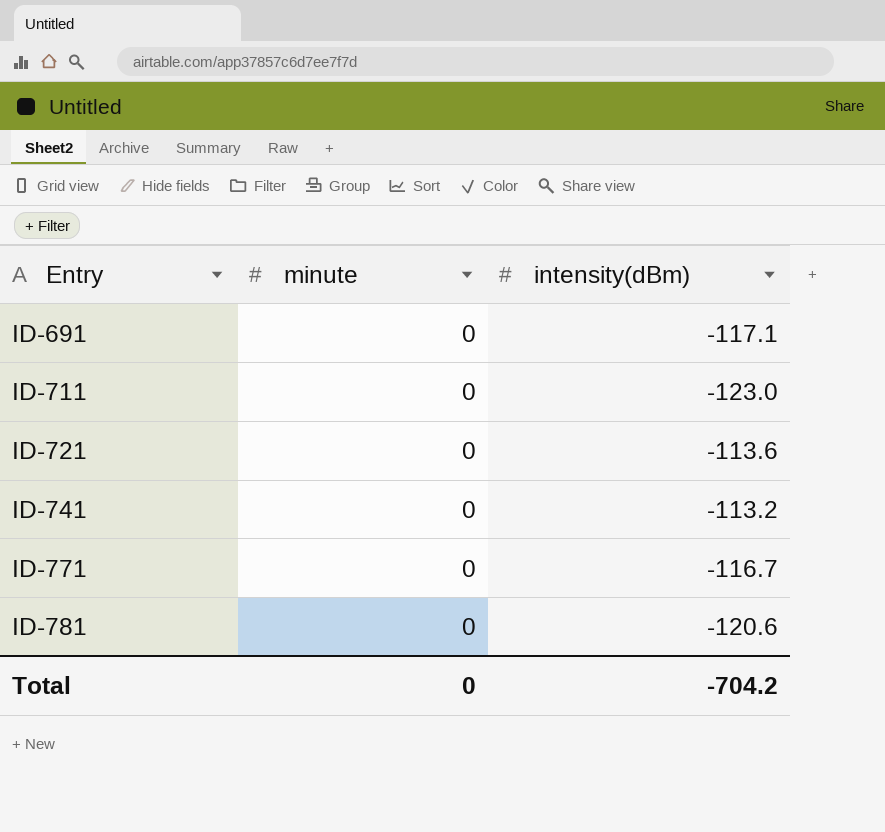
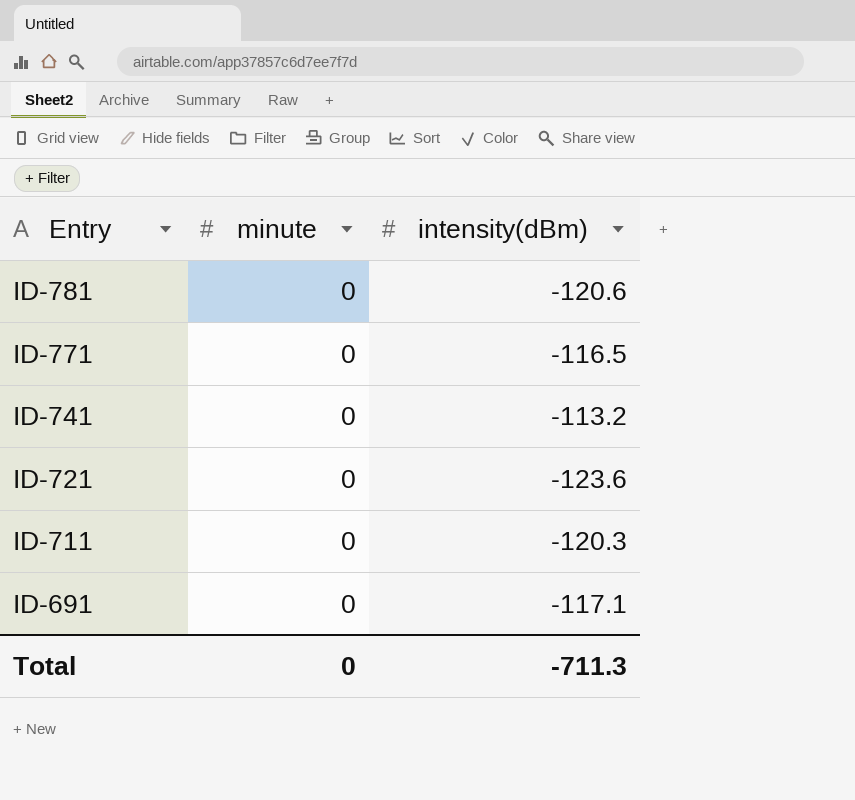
row order: Entry ascending -> Entry descending
ID-771 | intensity(dBm): -116.7 -> -116.5
ID-721 | intensity(dBm): -113.6 -> -123.6
ID-711 | intensity(dBm): -123.0 -> -120.3
Total | intensity(dBm): -704.2 -> -711.3

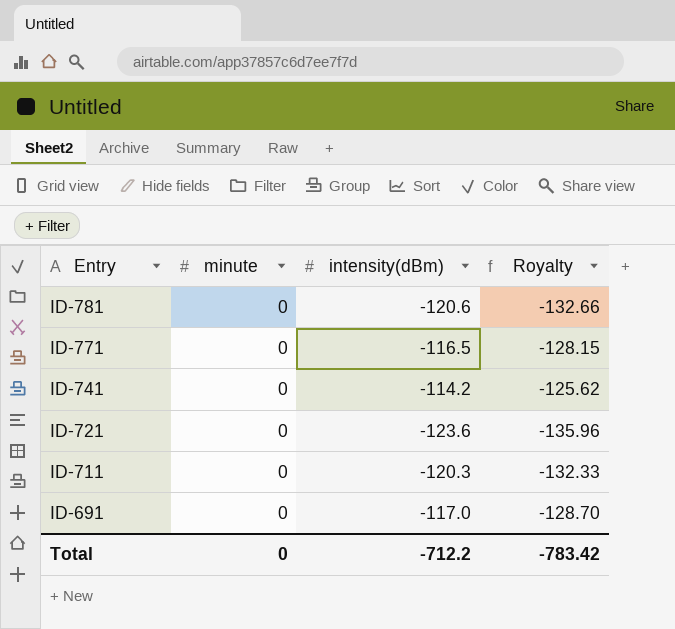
column Royalty | formula: none -> [intensity(dBm)] * 1.1
ID-741 | intensity(dBm): -113.2 -> -114.2
ID-691 | intensity(dBm): -117.1 -> -117.0
Total | intensity(dBm): -711.3 -> -712.2

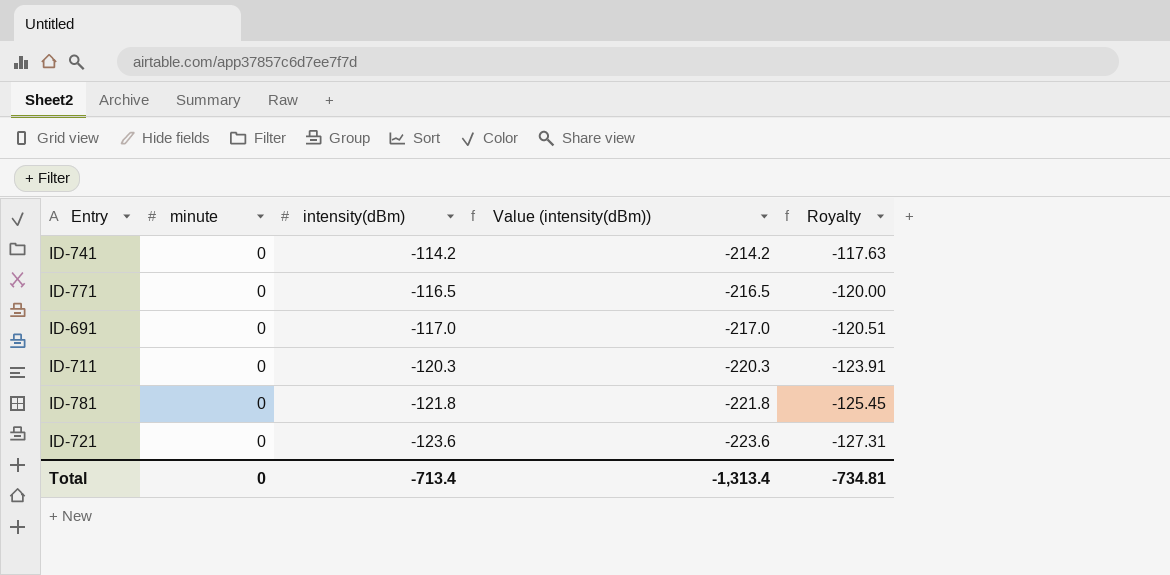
row order: Entry descending -> intensity(dBm) descending
column Value (intensity(dBm)) | formula: none -> [intensity(dBm)] - 100
column Royalty | formula: [intensity(dBm)] * 1.1 -> [intensity(dBm)] * 1.03
ID-781 | intensity(dBm): -120.6 -> -121.8
Total | intensity(dBm): -712.2 -> -713.4
Total | Royalty: -783.42 -> -734.81

